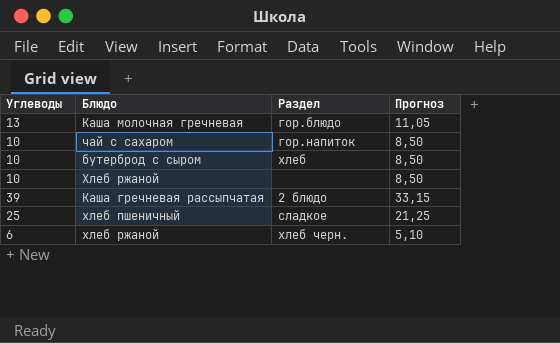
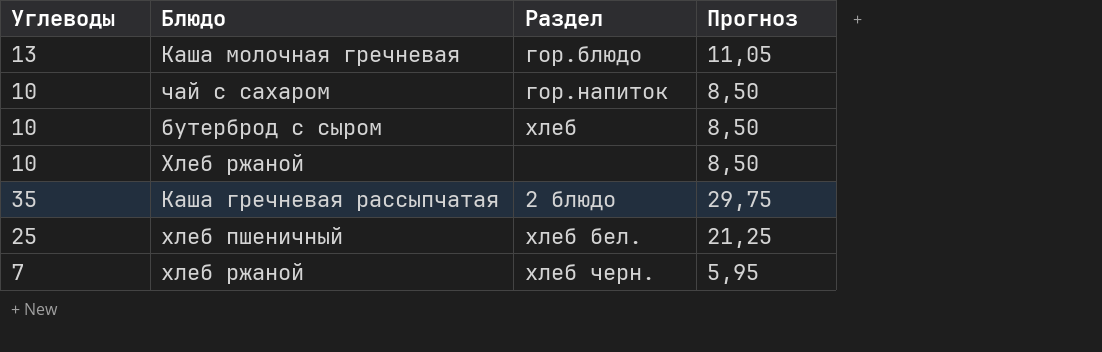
Каша гречневая рассыпчатая | Углеводы: 39 -> 35
Каша гречневая рассыпчатая | Прогноз: 33,15 -> 29,75
хлеб пшеничный | Раздел: сладкое -> хлеб бел.
хлеб ржаной | Углеводы: 6 -> 7
хлеб ржаной | Прогноз: 5,10 -> 5,95

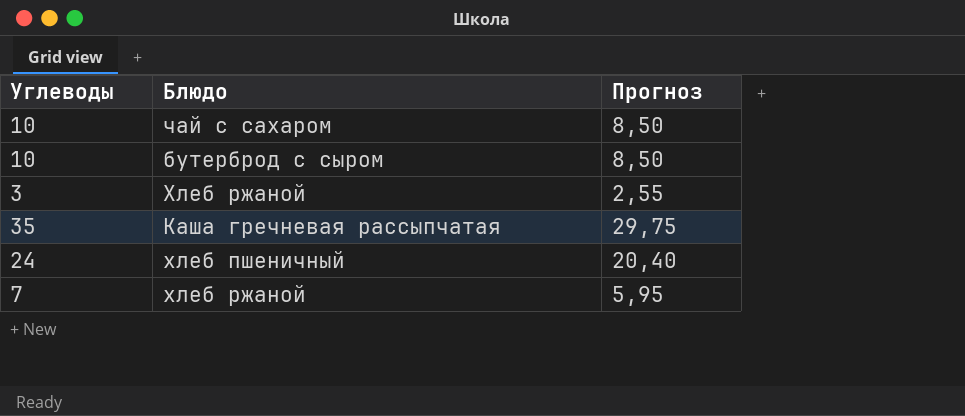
column Раздел | position: 3 -> none
row Каша молочная гречневая: 13 | гор.блюдо | 11,05 -> none
Хлеб ржаной | Углеводы: 10 -> 3
Хлеб ржаной | Прогноз: 8,50 -> 2,55
хлеб пшеничный | Углеводы: 25 -> 24
хлеб пшеничный | Прогноз: 21,25 -> 20,40

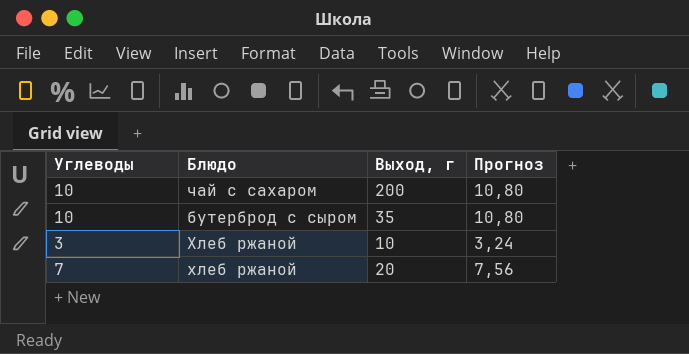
column Выход, г | position: none -> 3
column Прогноз | formula: [Углеводы] * 0,85 -> [Углеводы] * 1,08
row Каша гречневая рассыпчатая: 35 | 29,75 -> none
row хлеб пшеничный: 24 | 20,40 -> none

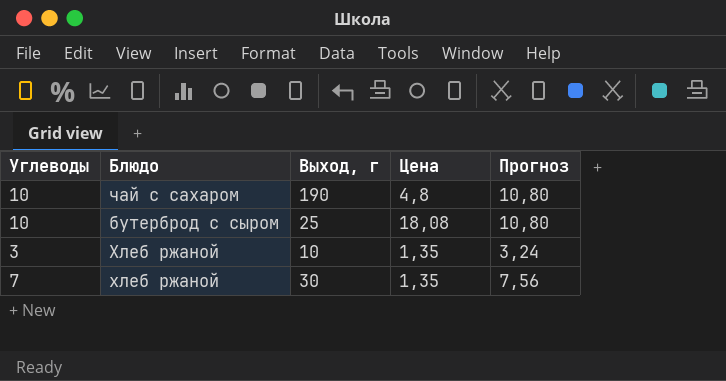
column Цена | position: none -> 4
чай с сахаром | Выход, г: 200 -> 190
бутерброд с сыром | Выход, г: 35 -> 25
хлеб ржаной | Выход, г: 20 -> 30

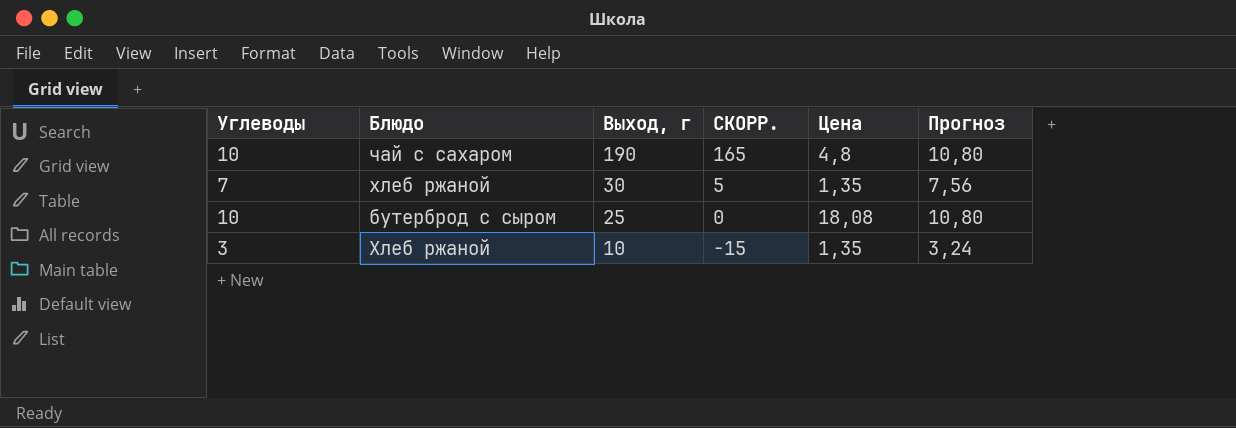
row order: none -> Выход, г descending
column СКОРР. | formula: none -> [Выход, г] - 25

